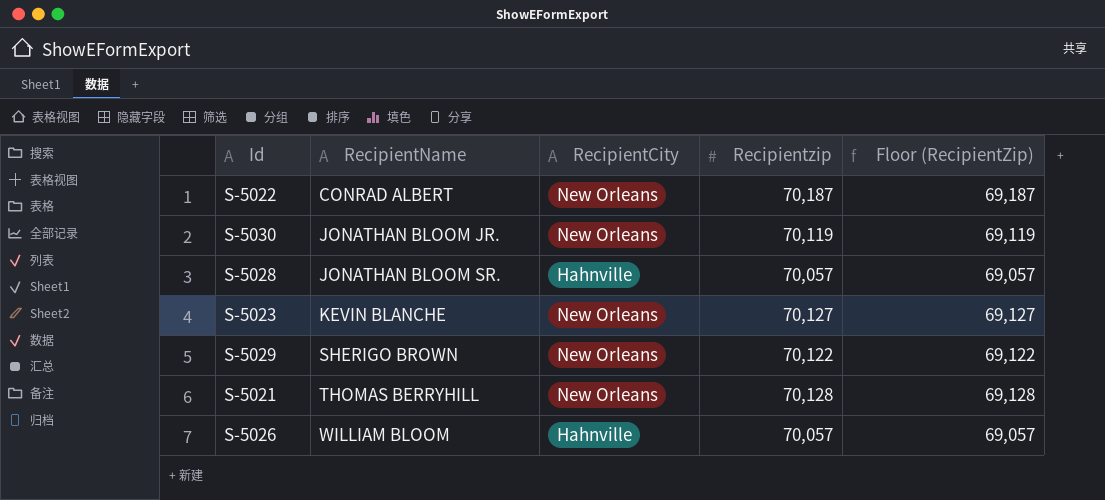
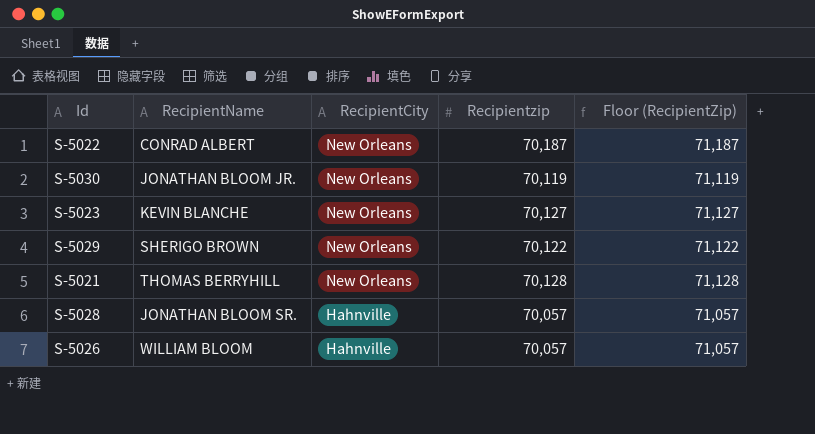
row order: RecipientName ascending -> RecipientCity descending
column Floor (RecipientZip) | formula: [Recipientzip] - 1000 -> [Recipientzip] + 1000

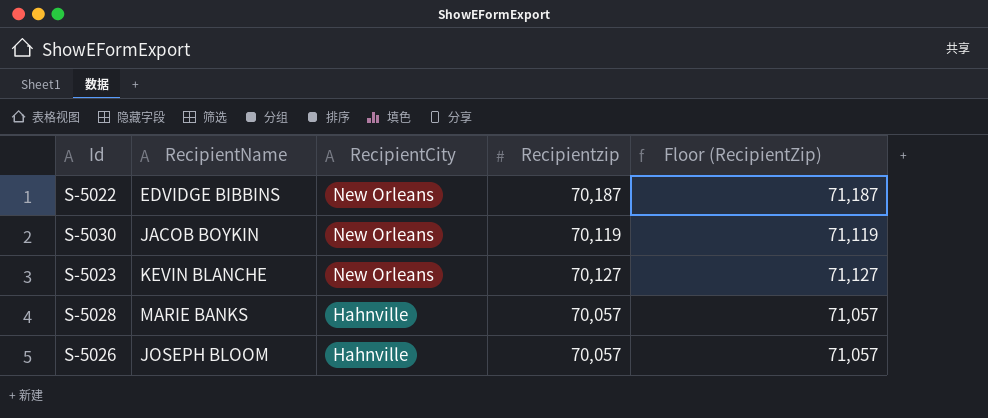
row S-5029: SHERIGO BROWN | New Orleans | 70,122 | 71,122 -> none
row S-5021: THOMAS BERRYHILL | New Orleans | 70,128 | 71,128 -> none
S-5022 | RecipientName: CONRAD ALBERT -> EDVIDGE BIBBINS
S-5030 | RecipientName: JONATHAN BLOOM JR. -> JACOB BOYKIN
S-5028 | RecipientName: JONATHAN BLOOM SR. -> MARIE BANKS
S-5026 | RecipientName: WILLIAM BLOOM -> JOSEPH BLOOM

